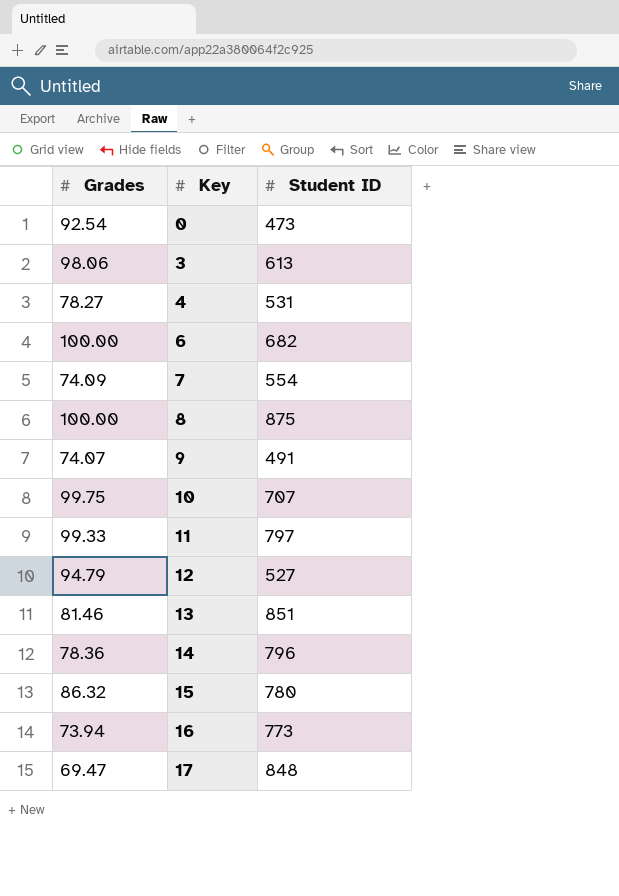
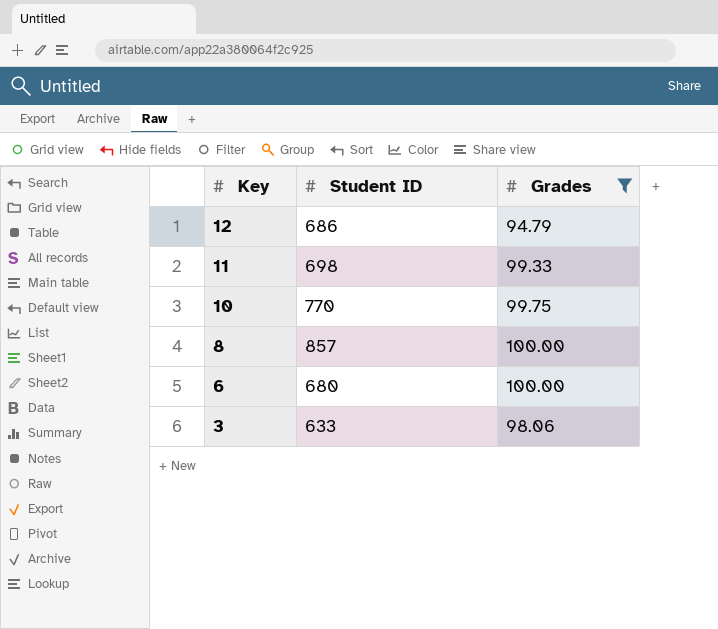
filter: none -> Grades >= 94.79
row order: Key ascending -> Key descending
column Grades | position: 1 -> 3
12 | Student ID: 527 -> 686
11 | Student ID: 797 -> 698
10 | Student ID: 707 -> 770
8 | Student ID: 875 -> 857
6 | Student ID: 682 -> 680
3 | Student ID: 613 -> 633

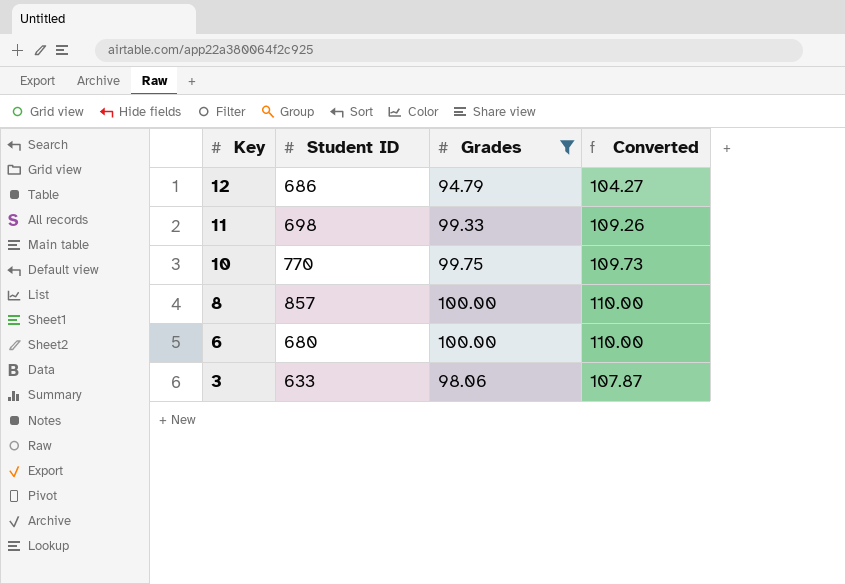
column Converted | formula: none -> [Grades] * 1.1

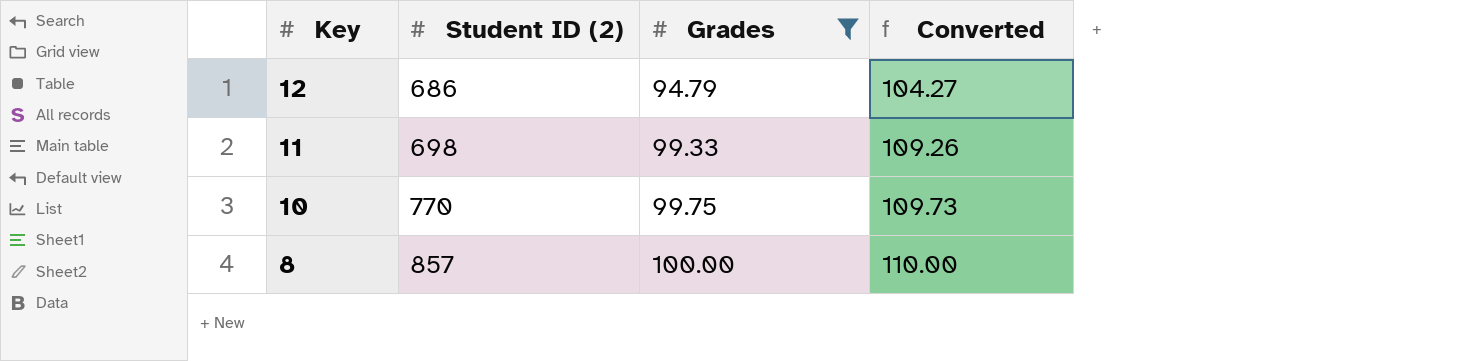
column name: Student ID -> Student ID (2)
row 6: 680 | 100.00 | 110.00 -> none
row 3: 633 | 98.06 | 107.87 -> none

